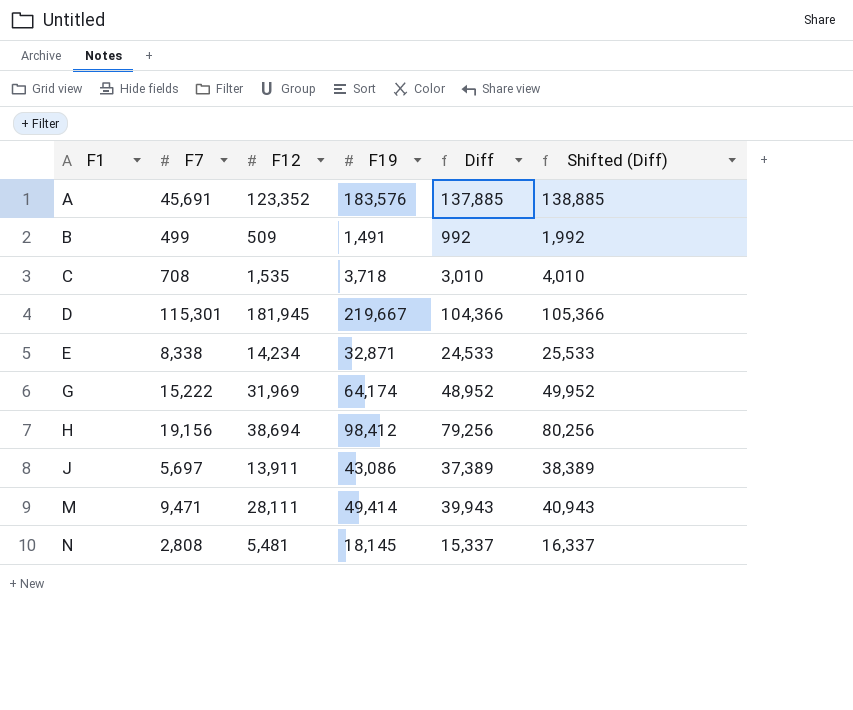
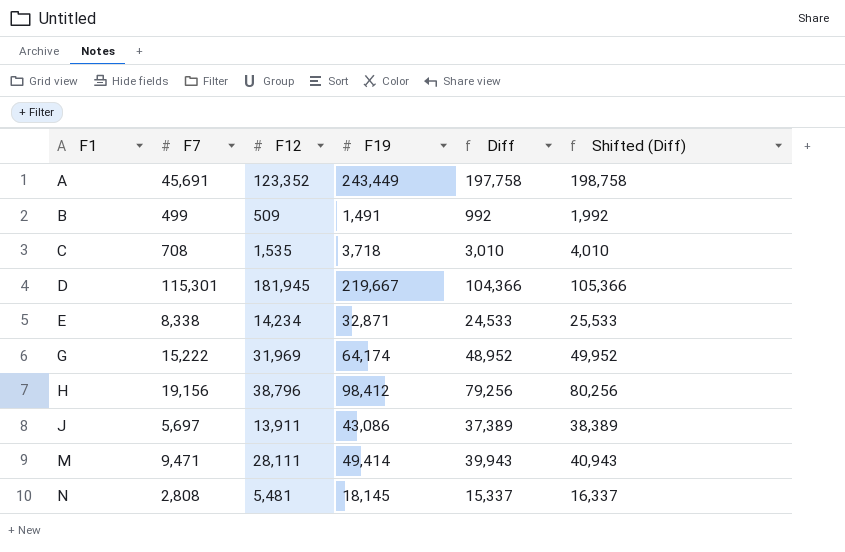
A | F19: 183,576 -> 243,449
A | Diff: 137,885 -> 197,758
A | Shifted (Diff): 138,885 -> 198,758
H | F12: 38,694 -> 38,796

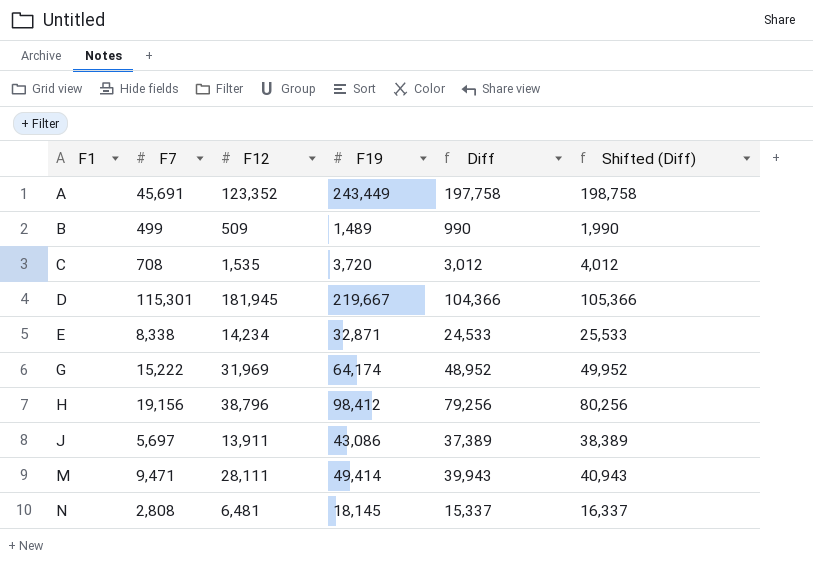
B | F19: 1,491 -> 1,489
B | Diff: 992 -> 990
B | Shifted (Diff): 1,992 -> 1,990
C | F19: 3,718 -> 3,720
C | Diff: 3,010 -> 3,012
C | Shifted (Diff): 4,010 -> 4,012
N | F12: 5,481 -> 6,481

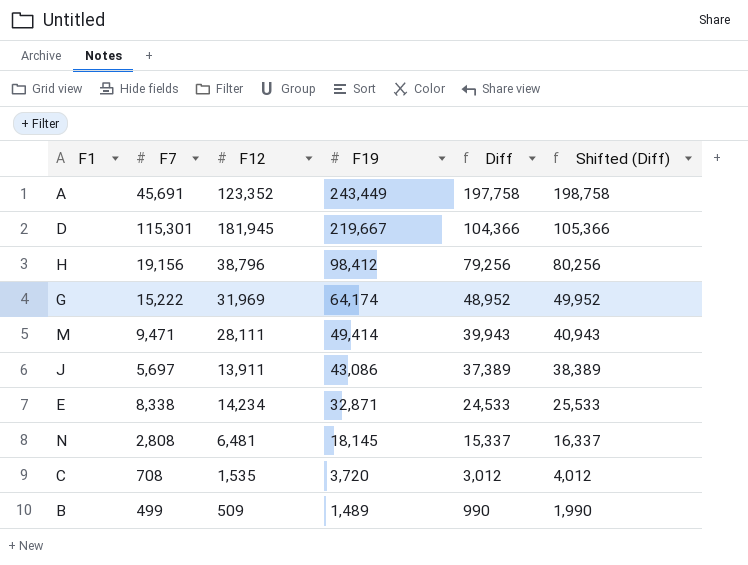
row order: F1 ascending -> F19 descending

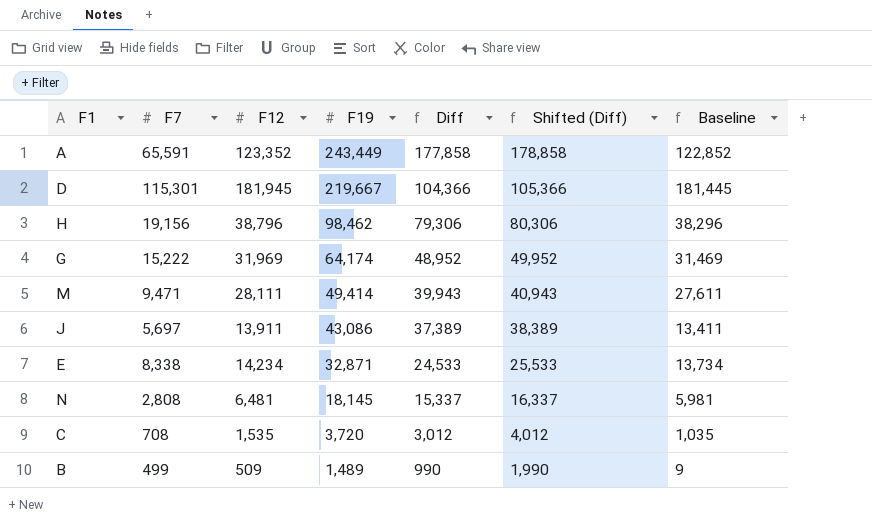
column Baseline | formula: none -> [F12] - 500
A | F7: 45,691 -> 65,591
A | Diff: 197,758 -> 177,858
A | Shifted (Diff): 198,758 -> 178,858
H | F19: 98,412 -> 98,462
H | Diff: 79,256 -> 79,306
H | Shifted (Diff): 80,256 -> 80,306

